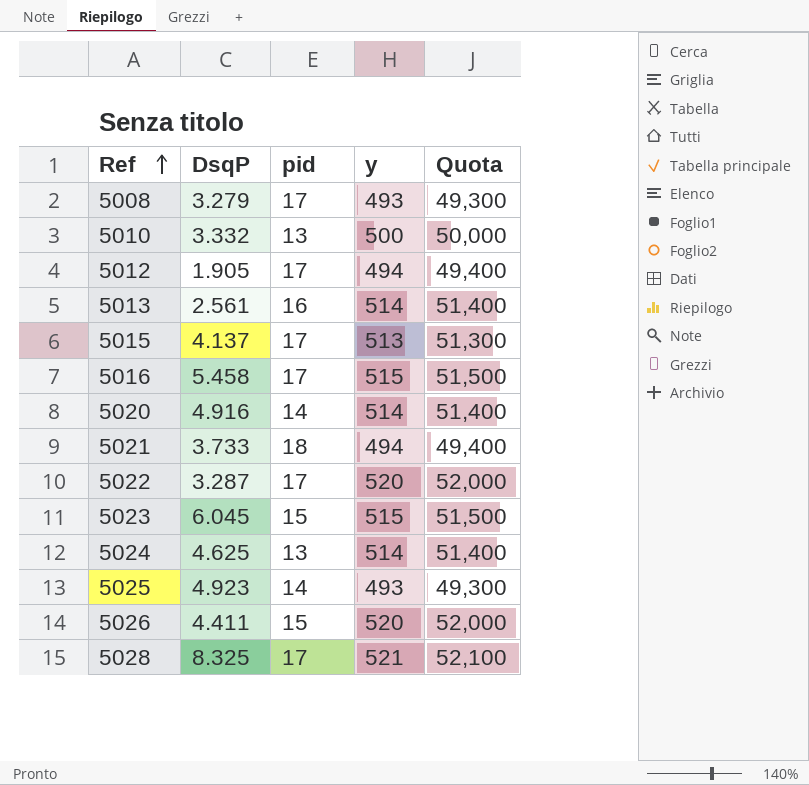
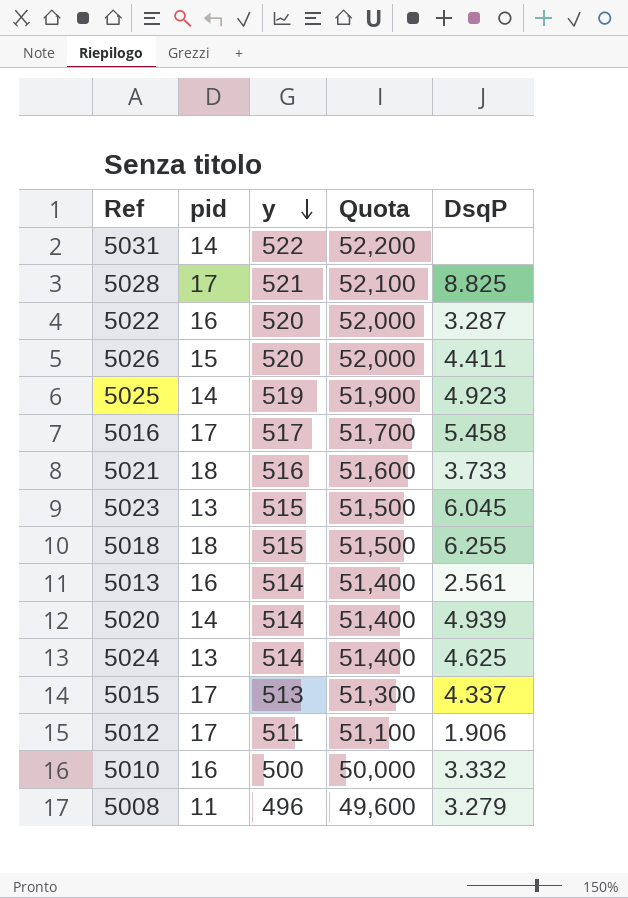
row order: Ref ascending -> y descending
column DsqP | position: 2 -> 5
row 5031: none -> 14 | 522 | 52,200 | none
5028 | DsqP: 8.325 -> 8.825
5022 | pid: 17 -> 16
5025 | y: 493 -> 519
5025 | Quota: 49,300 -> 51,900
5016 | y: 515 -> 517
5016 | Quota: 51,500 -> 51,700
5021 | y: 494 -> 516
5021 | Quota: 49,400 -> 51,600
5023 | pid: 15 -> 13
row 5018: none -> 18 | 515 | 51,500 | 6.255
5020 | DsqP: 4.916 -> 4.939
5015 | DsqP: 4.137 -> 4.337
5012 | y: 494 -> 511
5012 | Quota: 49,400 -> 51,100
5012 | DsqP: 1.905 -> 1.906
5010 | pid: 13 -> 16
5008 | pid: 17 -> 11
5008 | y: 493 -> 496
5008 | Quota: 49,300 -> 49,600

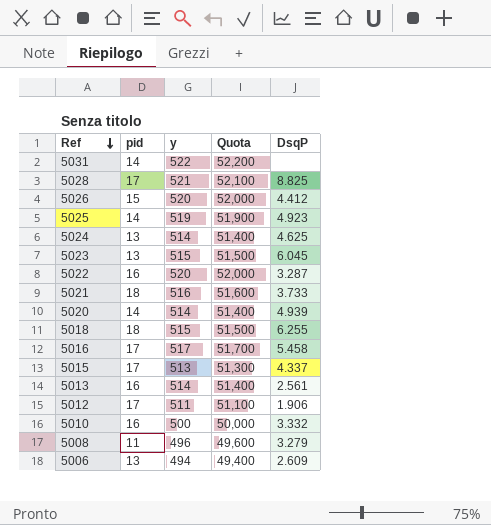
row order: y descending -> Ref descending
5026 | DsqP: 4.411 -> 4.412
row 5006: none -> 13 | 494 | 49,400 | 2.609

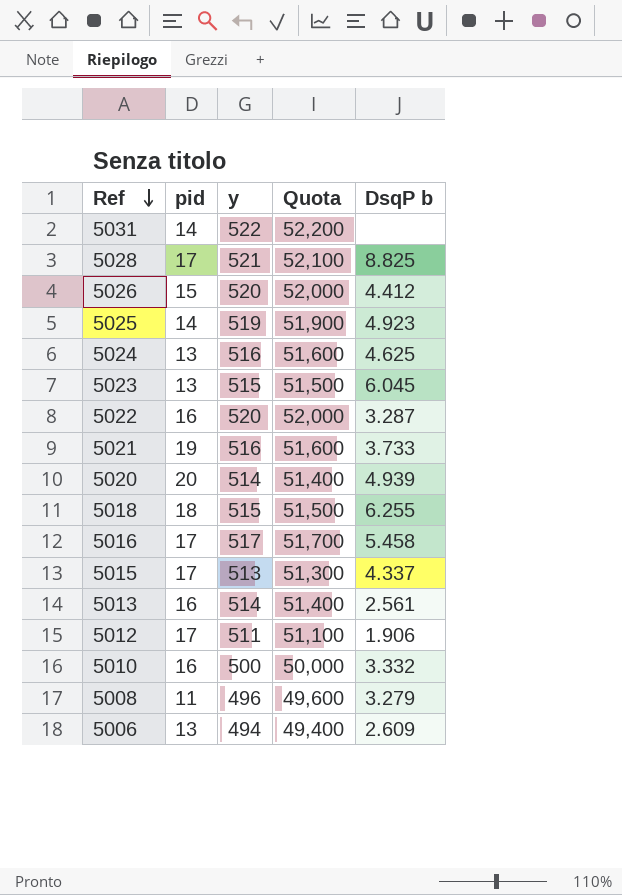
column name: DsqP -> DsqP b
5024 | y: 514 -> 516
5024 | Quota: 51,400 -> 51,600
5021 | pid: 18 -> 19
5020 | pid: 14 -> 20

